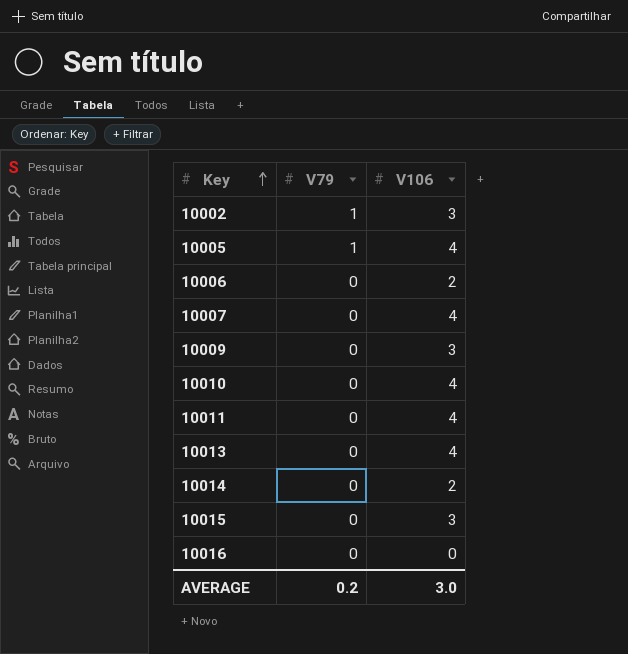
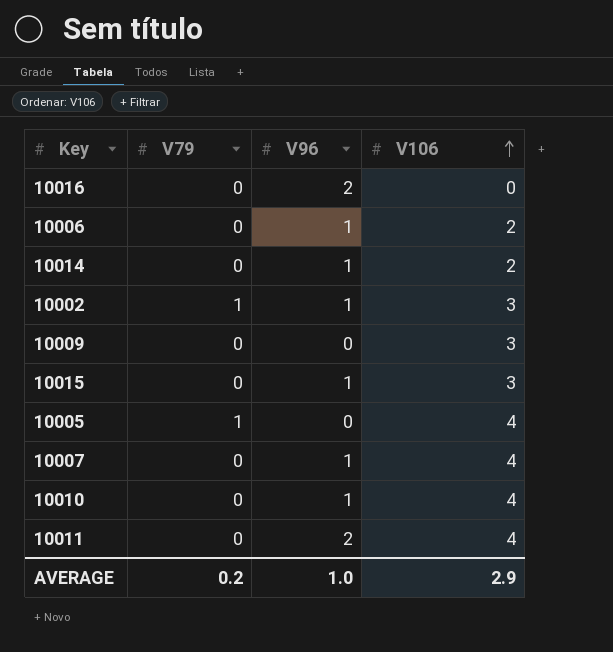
row order: Key ascending -> V106 ascending
column V96 | position: none -> 3
row 10013: 0 | 4 -> none
AVERAGE | V106: 3.0 -> 2.9

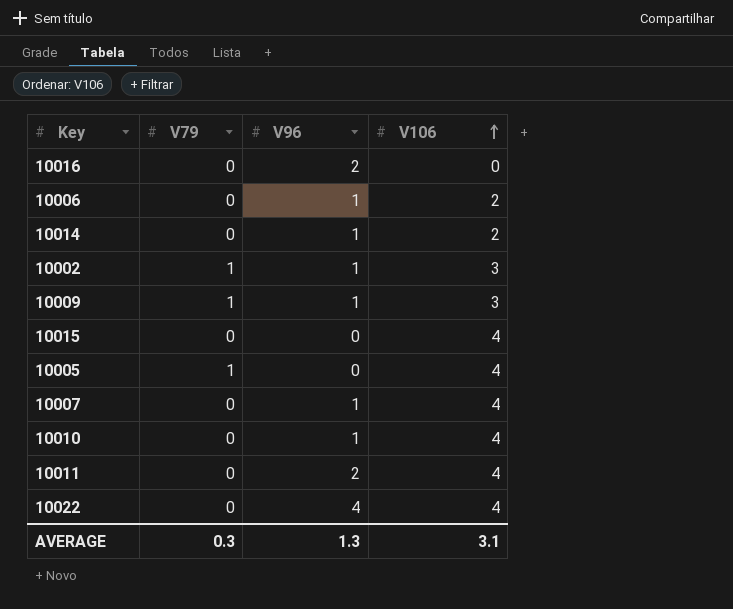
10009 | V79: 0 -> 1
10009 | V96: 0 -> 1
10015 | V96: 1 -> 0
10015 | V106: 3 -> 4
row 10022: none -> 0 | 4 | 4
AVERAGE | V79: 0.2 -> 0.3
AVERAGE | V96: 1.0 -> 1.3
AVERAGE | V106: 2.9 -> 3.1

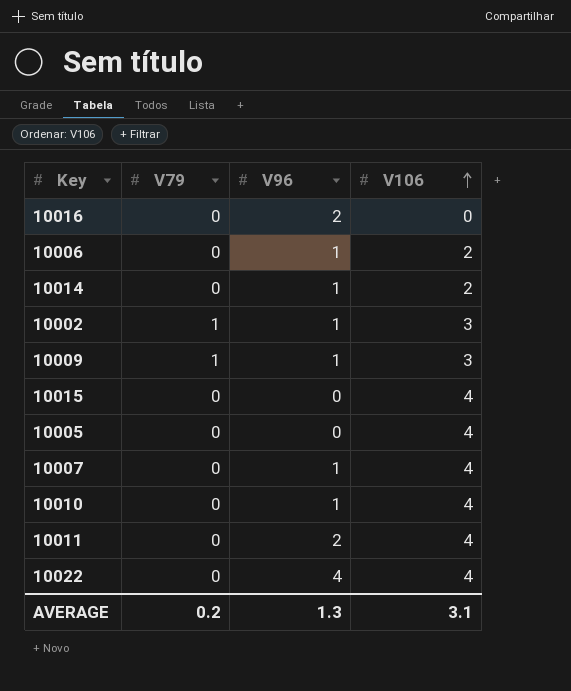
10005 | V79: 1 -> 0
AVERAGE | V79: 0.3 -> 0.2

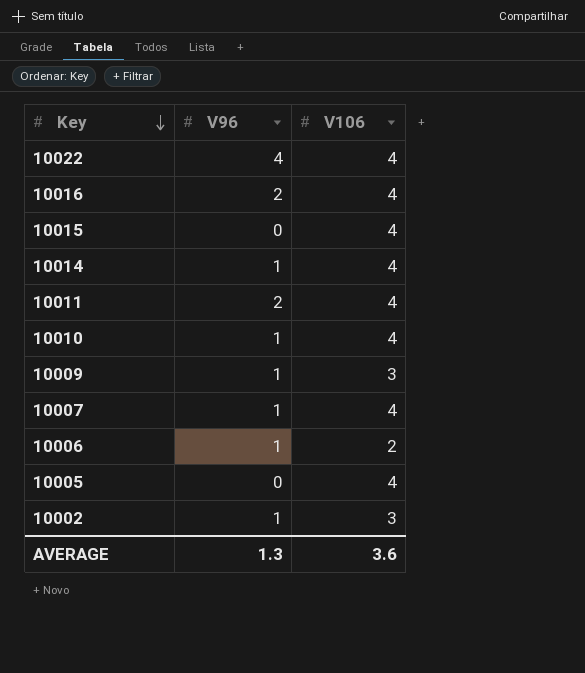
row order: V106 ascending -> Key descending
column V79 | position: 2 -> none
10016 | V106: 0 -> 4
10014 | V106: 2 -> 4
AVERAGE | V106: 3.1 -> 3.6

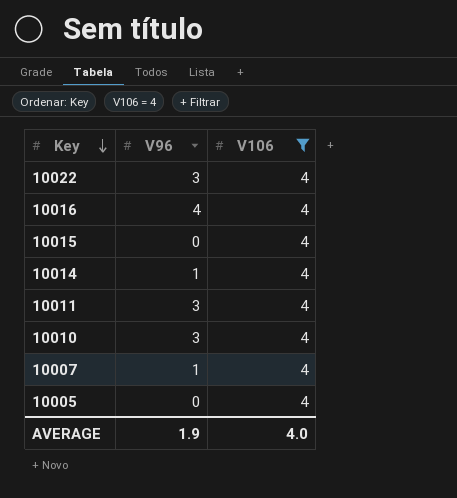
filter: none -> V106 = 4
10022 | V96: 4 -> 3
10016 | V96: 2 -> 4
10011 | V96: 2 -> 3
10010 | V96: 1 -> 3
AVERAGE | V96: 1.3 -> 1.9
AVERAGE | V106: 3.6 -> 4.0

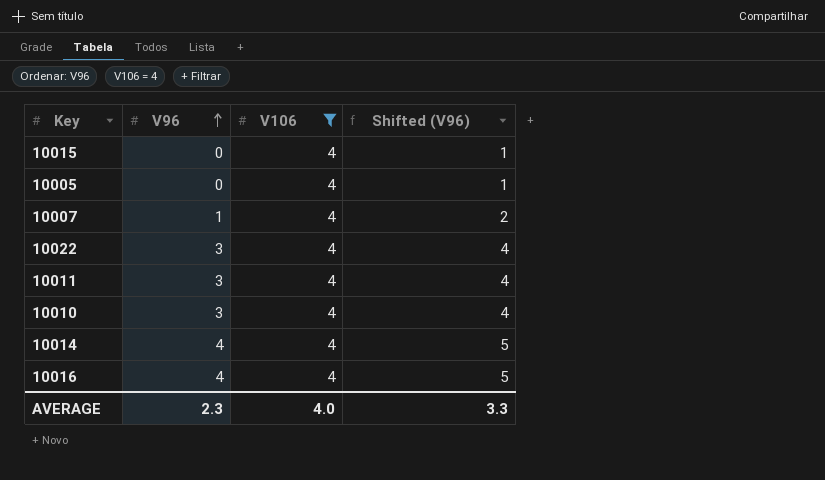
row order: Key descending -> V96 ascending
column Shifted (V96) | formula: none -> [V96] + 1
10014 | V96: 1 -> 4
AVERAGE | V96: 1.9 -> 2.3

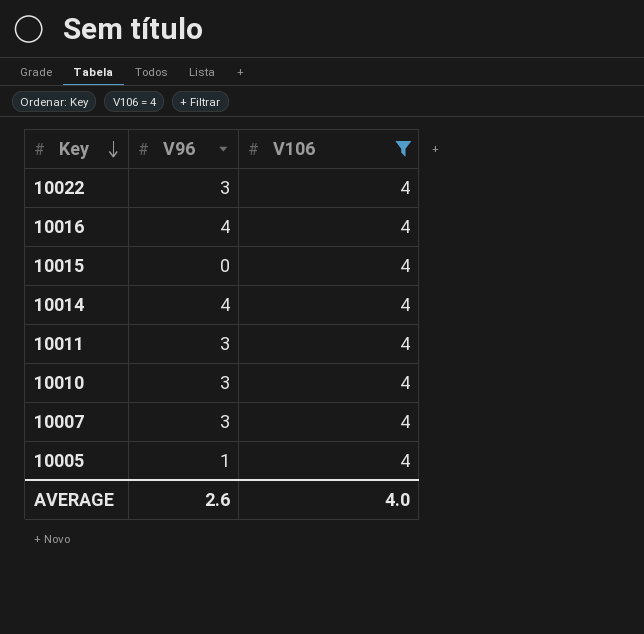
row order: V96 ascending -> Key descending
column Shifted (V96) | formula: [V96] + 1 -> none
10007 | V96: 1 -> 3
10005 | V96: 0 -> 1
AVERAGE | V96: 2.3 -> 2.6

